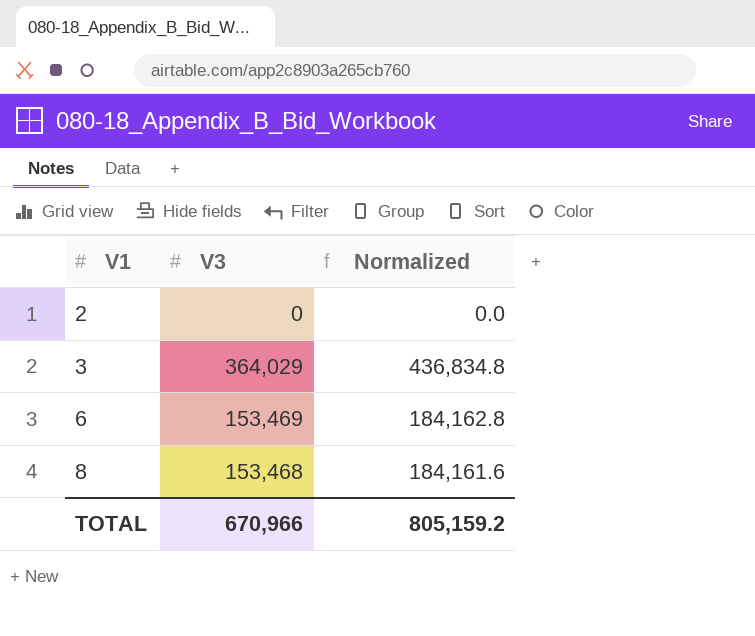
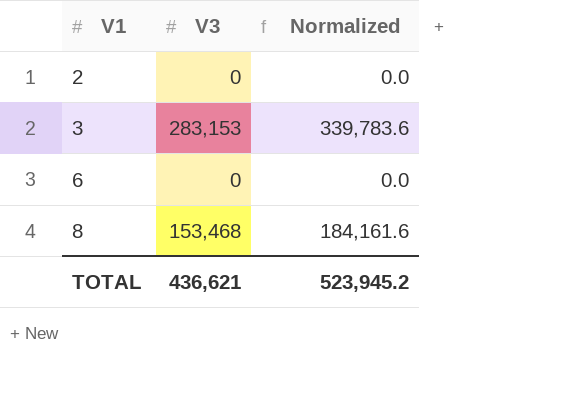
3 | V3: 364,029 -> 283,153
3 | Normalized: 436,834.8 -> 339,783.6
6 | V3: 153,469 -> 0
6 | Normalized: 184,162.8 -> 0.0
TOTAL | V3: 670,966 -> 436,621
TOTAL | Normalized: 805,159.2 -> 523,945.2

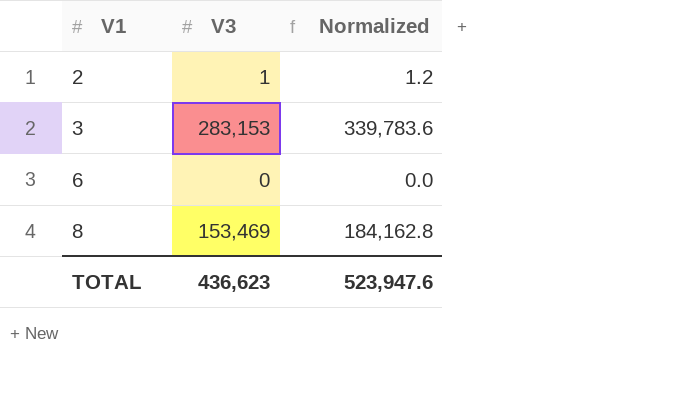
2 | V3: 0 -> 1
2 | Normalized: 0.0 -> 1.2
8 | V3: 153,468 -> 153,469
8 | Normalized: 184,161.6 -> 184,162.8
TOTAL | V3: 436,621 -> 436,623
TOTAL | Normalized: 523,945.2 -> 523,947.6

